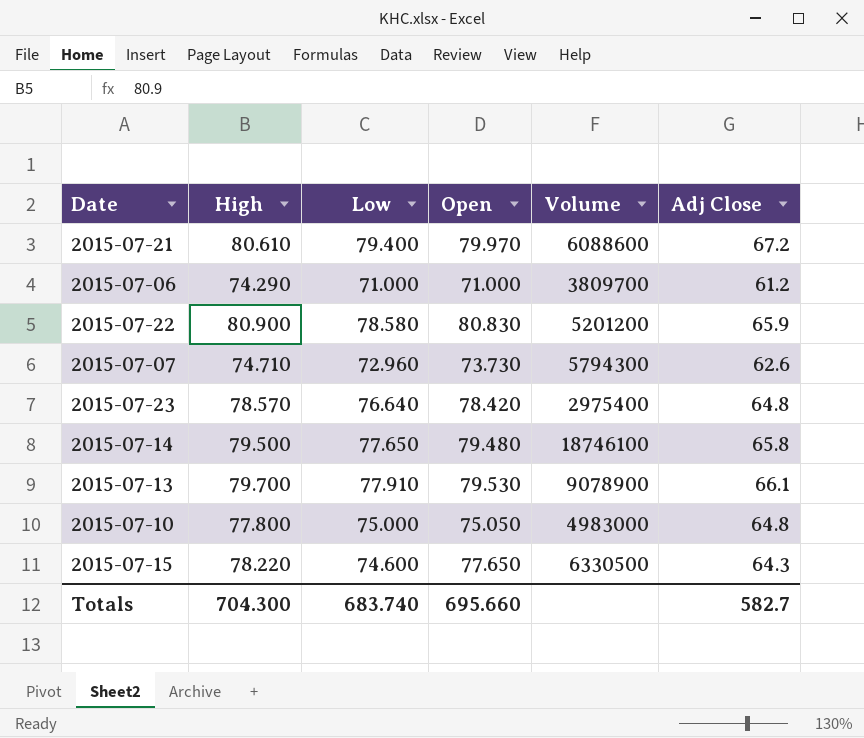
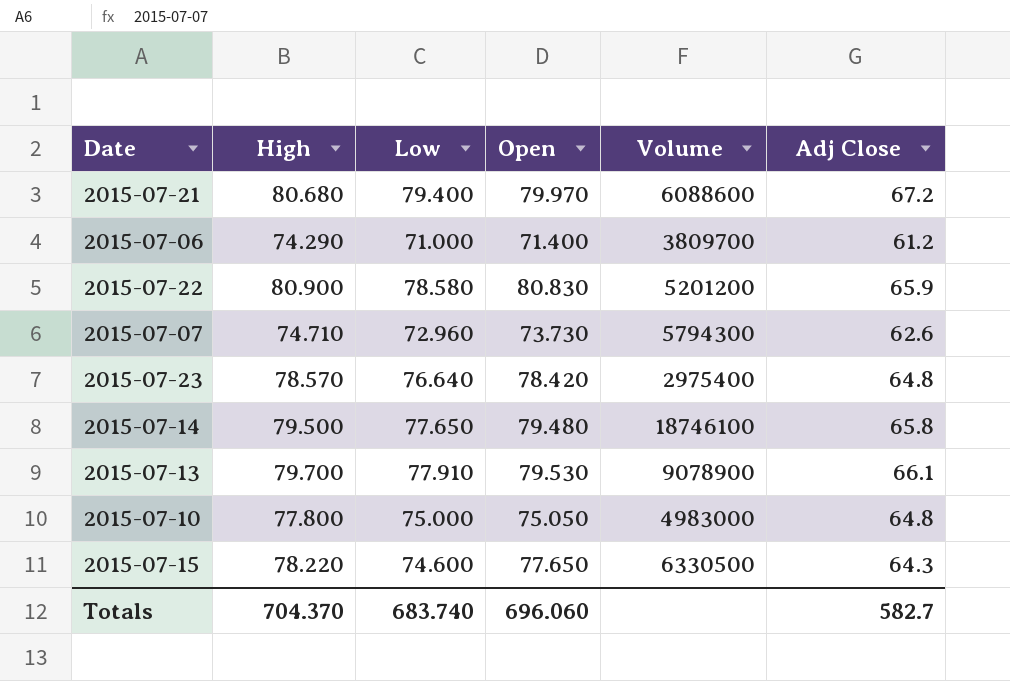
2015-07-21 | High: 80.610 -> 80.680
2015-07-06 | Open: 71.000 -> 71.400
Totals | High: 704.300 -> 704.370
Totals | Open: 695.660 -> 696.060

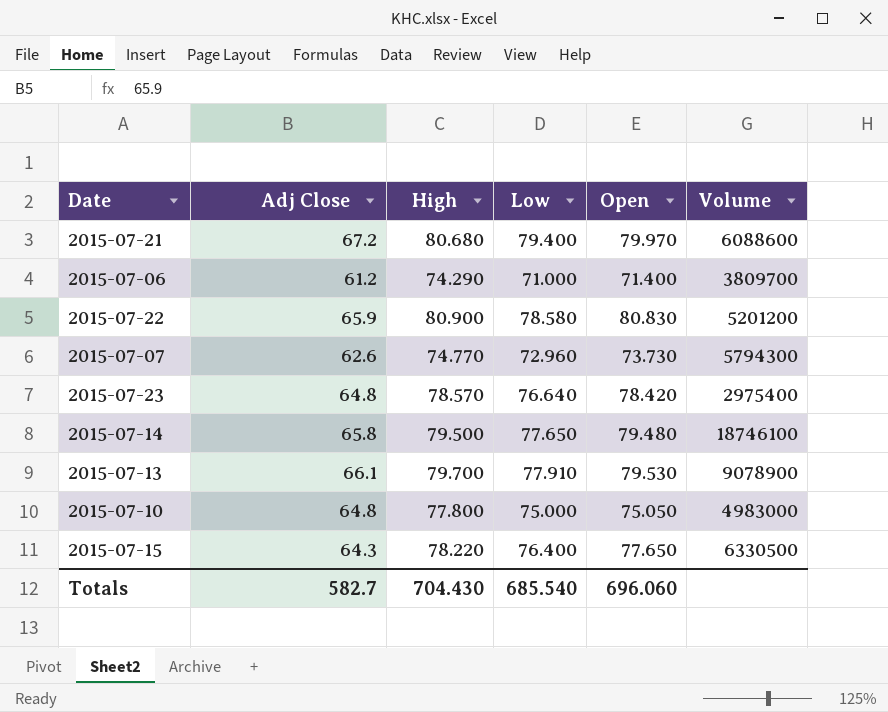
column Adj Close | position: 6 -> 2
2015-07-07 | High: 74.710 -> 74.770
2015-07-15 | Low: 74.600 -> 76.400
Totals | High: 704.370 -> 704.430
Totals | Low: 683.740 -> 685.540

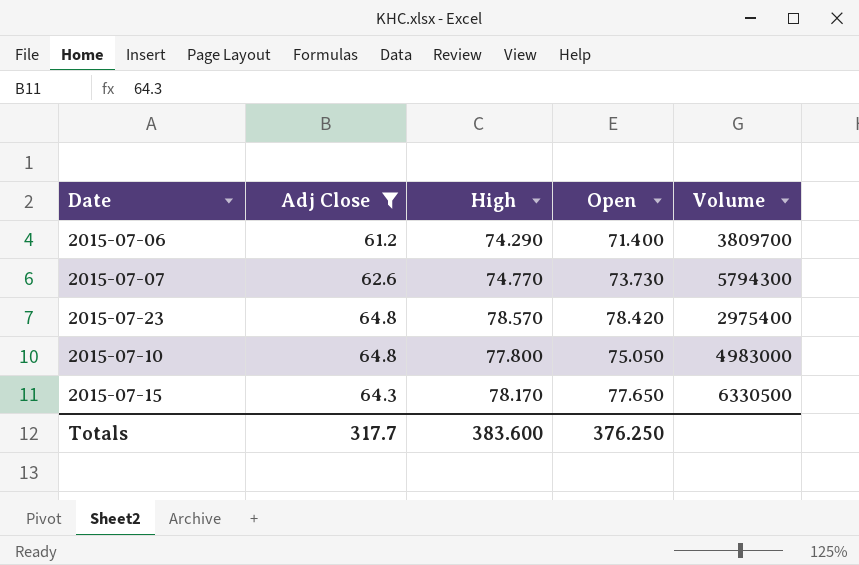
filter: none -> Adj Close <= 64.8
column Low | position: 4 -> none
2015-07-15 | High: 78.220 -> 78.170
Totals | Adj Close: 582.7 -> 317.7
Totals | High: 704.430 -> 383.600
Totals | Open: 696.060 -> 376.250

